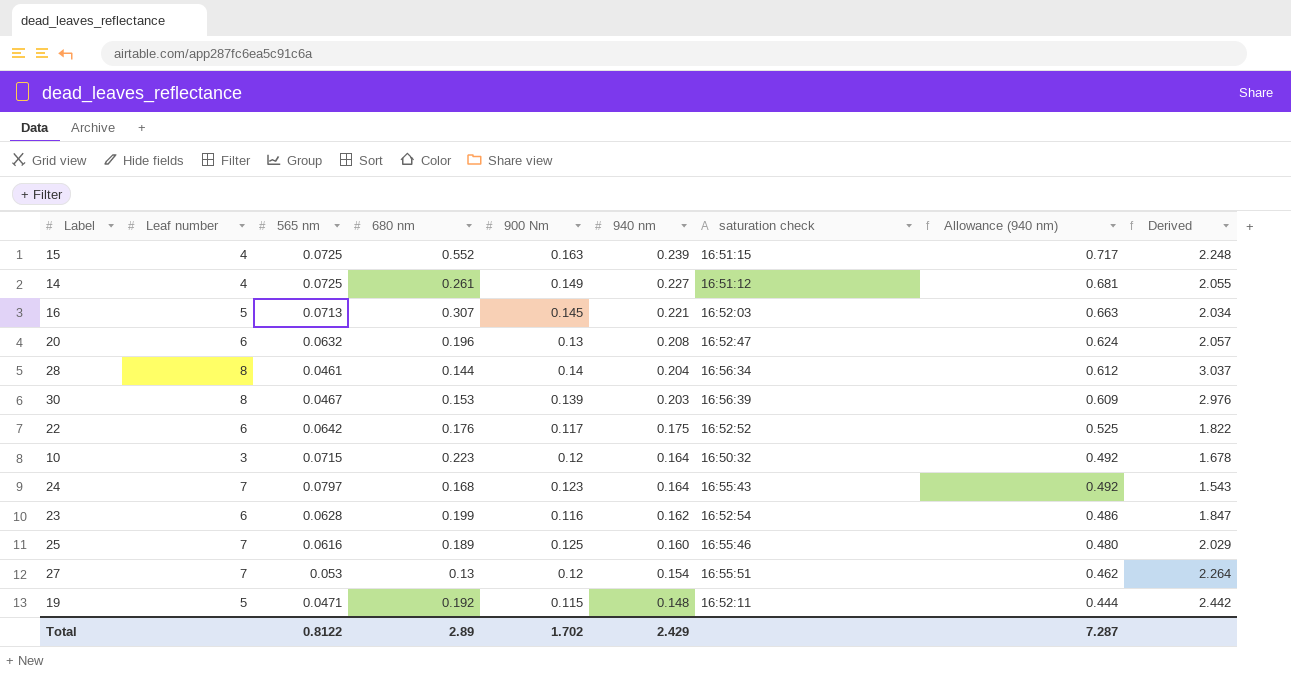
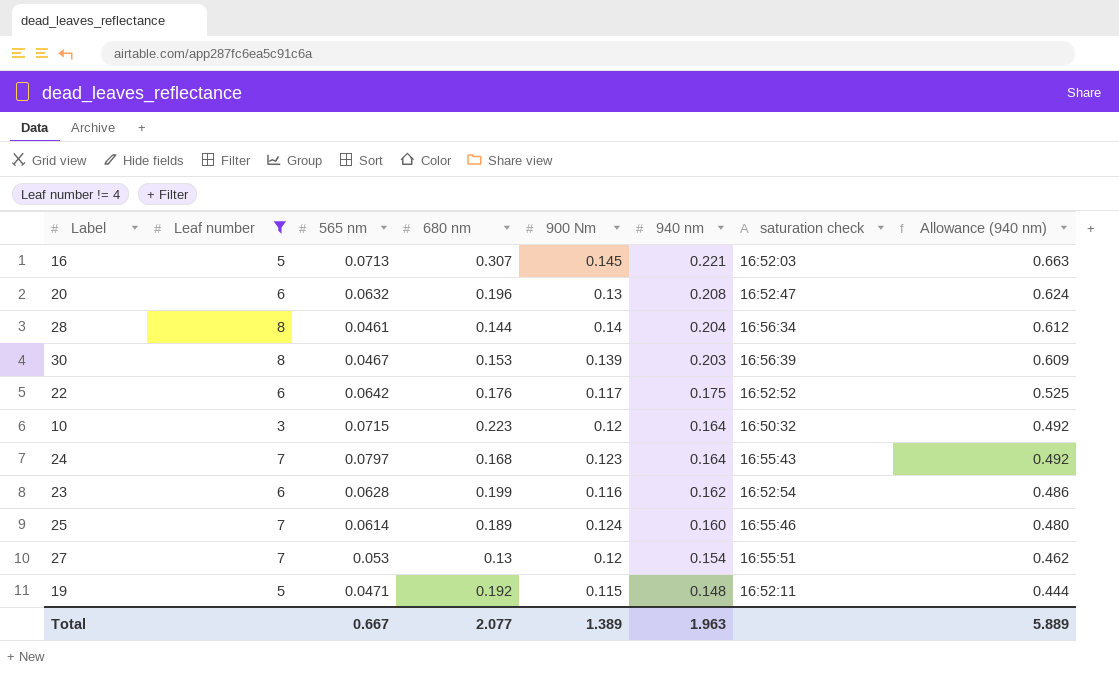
filter: none -> Leaf number != 4
column Derived | formula: [900 Nm] / [565 nm] -> none
25 | 565 nm: 0.0616 -> 0.0614
25 | 900 Nm: 0.125 -> 0.124
Total | 565 nm: 0.8122 -> 0.667
Total | 680 nm: 2.89 -> 2.077
Total | 900 Nm: 1.702 -> 1.389
Total | 940 nm: 2.429 -> 1.963
Total | Allowance (940 nm): 7.287 -> 5.889

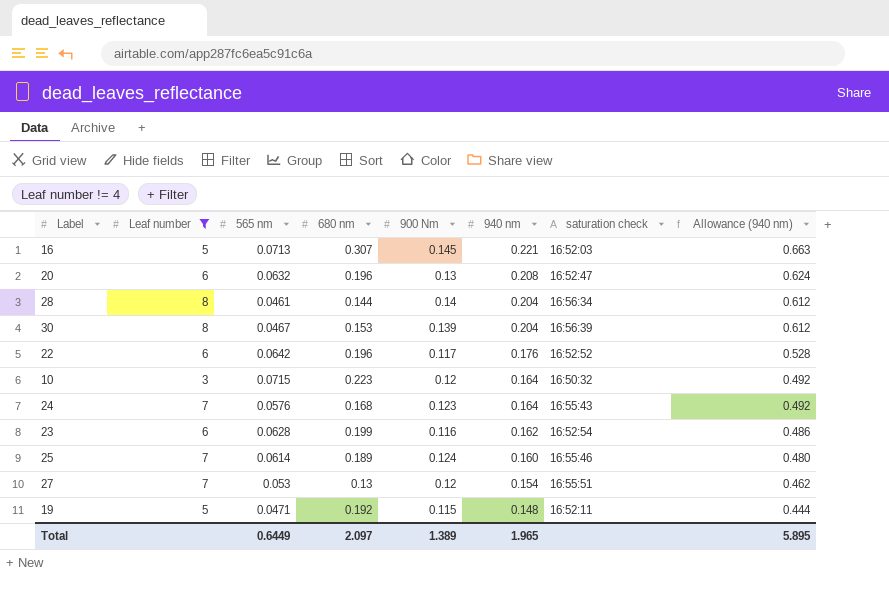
30 | 940 nm: 0.203 -> 0.204
30 | Allowance (940 nm): 0.609 -> 0.612
22 | 680 nm: 0.176 -> 0.196
22 | 940 nm: 0.175 -> 0.176
22 | Allowance (940 nm): 0.525 -> 0.528
24 | 565 nm: 0.0797 -> 0.0576
Total | 565 nm: 0.667 -> 0.6449
Total | 680 nm: 2.077 -> 2.097
Total | 940 nm: 1.963 -> 1.965
Total | Allowance (940 nm): 5.889 -> 5.895

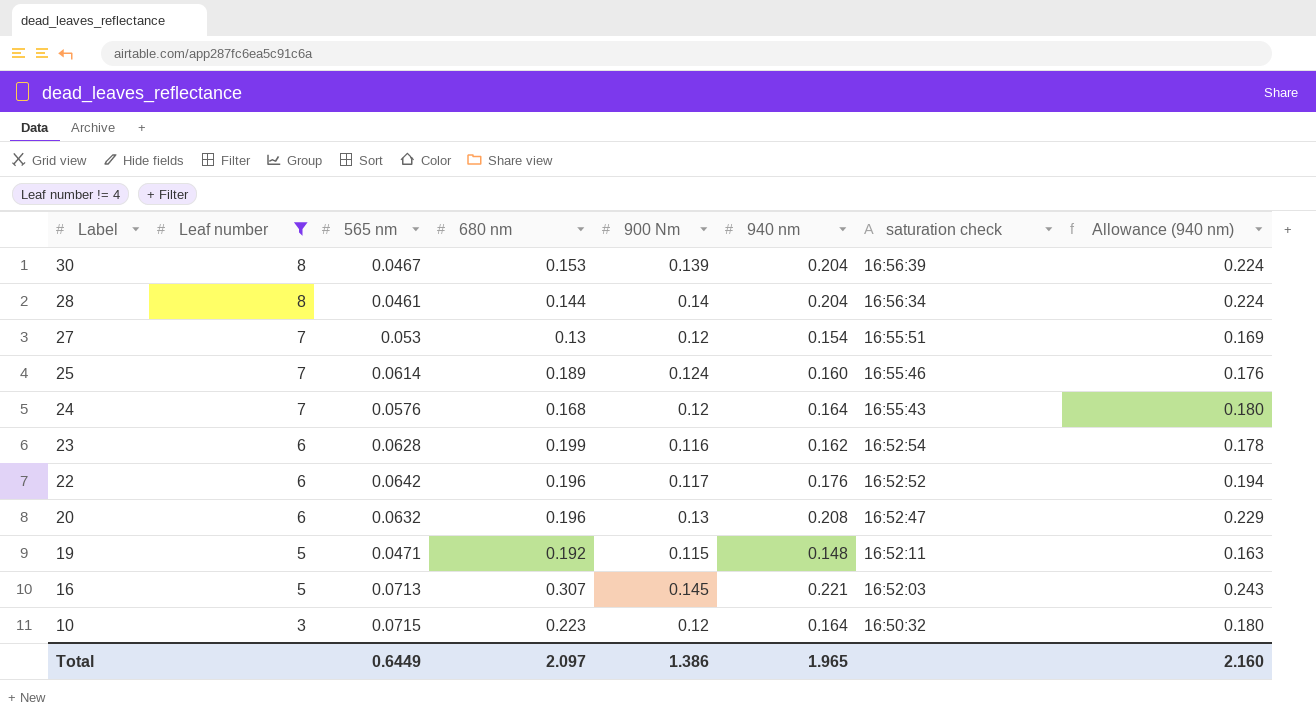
row order: 940 nm descending -> Label descending
column Allowance (940 nm) | formula: [940 nm] * 3 -> [940 nm] * 1.1
24 | 900 Nm: 0.123 -> 0.12
Total | 900 Nm: 1.389 -> 1.386
Total | Allowance (940 nm): 5.895 -> 2.160

